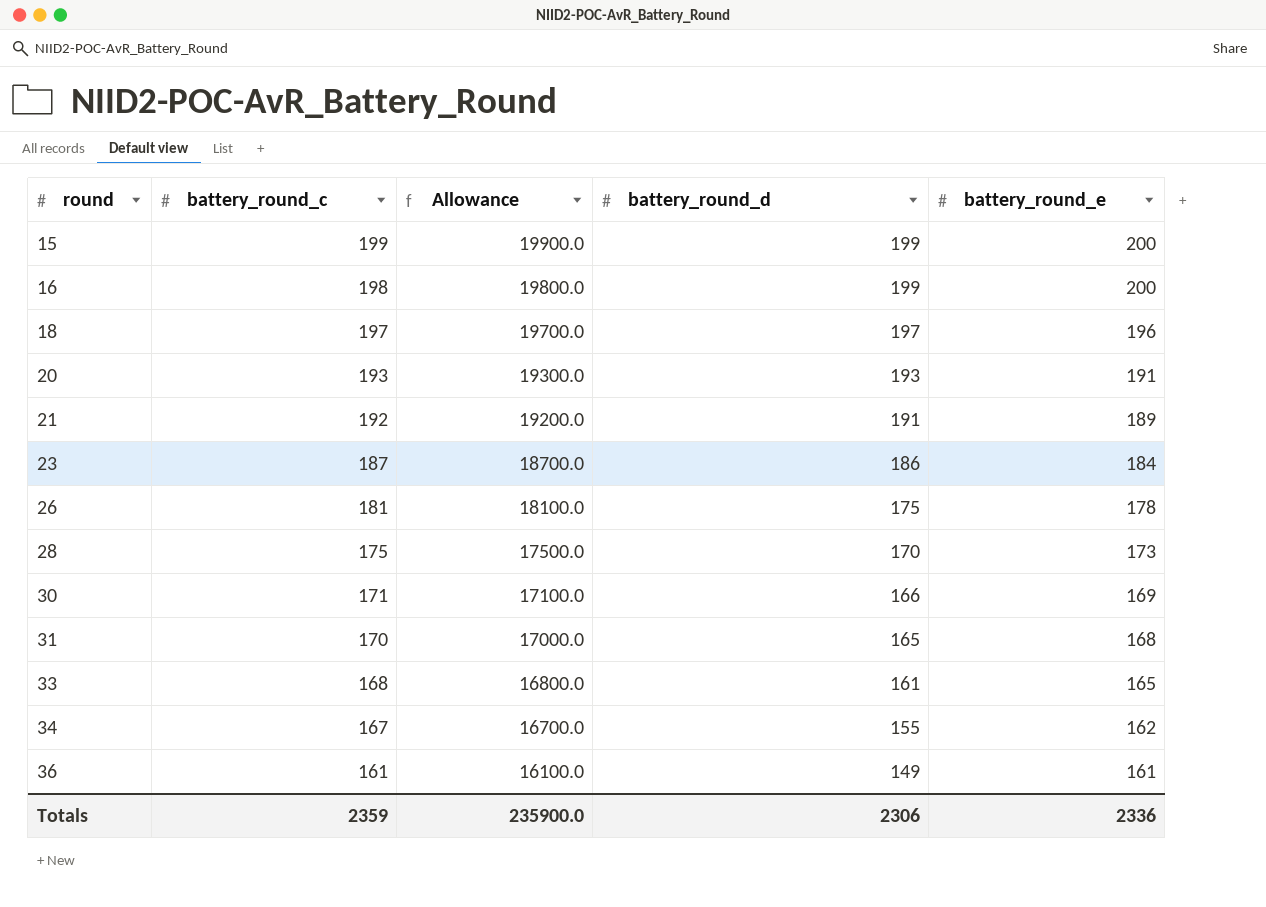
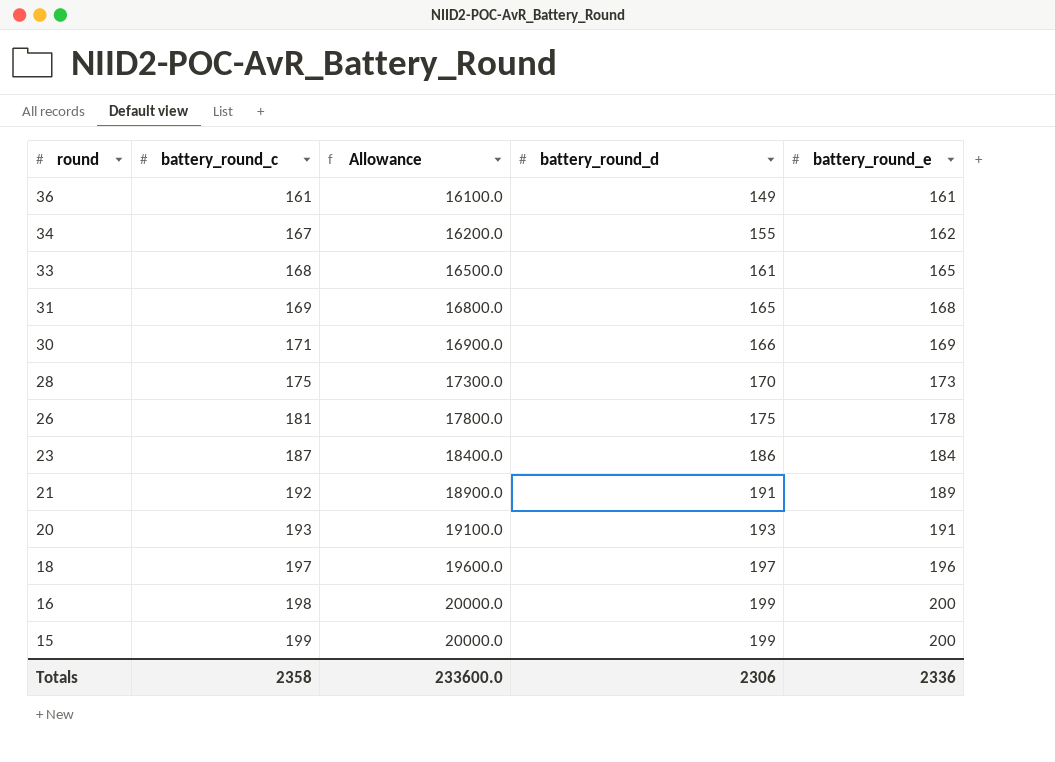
row order: round ascending -> round descending
column Allowance | formula: [battery_round_c] * 100 -> [battery_round_e] * 100
31 | battery_round_c: 170 -> 169
Totals | battery_round_c: 2359 -> 2358
Totals | Allowance: 235900.0 -> 233600.0

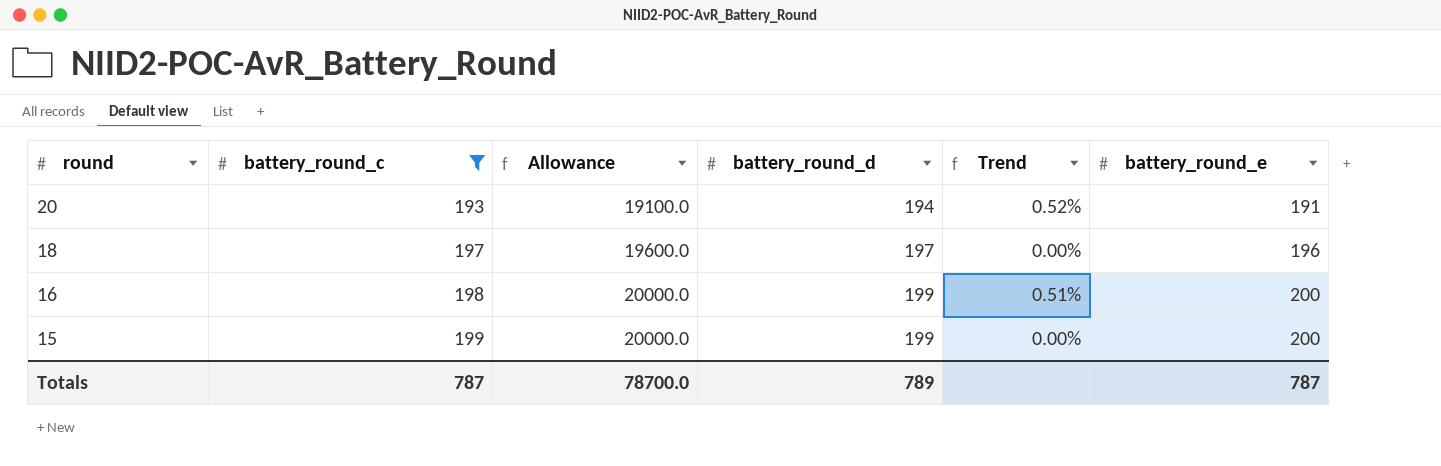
filter: none -> battery_round_c >= 193
column Trend | formula: none -> ([battery_round_d] - [battery_round_c]) / [battery_round_c]
20 | battery_round_d: 193 -> 194
Totals | battery_round_c: 2358 -> 787
Totals | Allowance: 233600.0 -> 78700.0
Totals | battery_round_d: 2306 -> 789
Totals | battery_round_e: 2336 -> 787

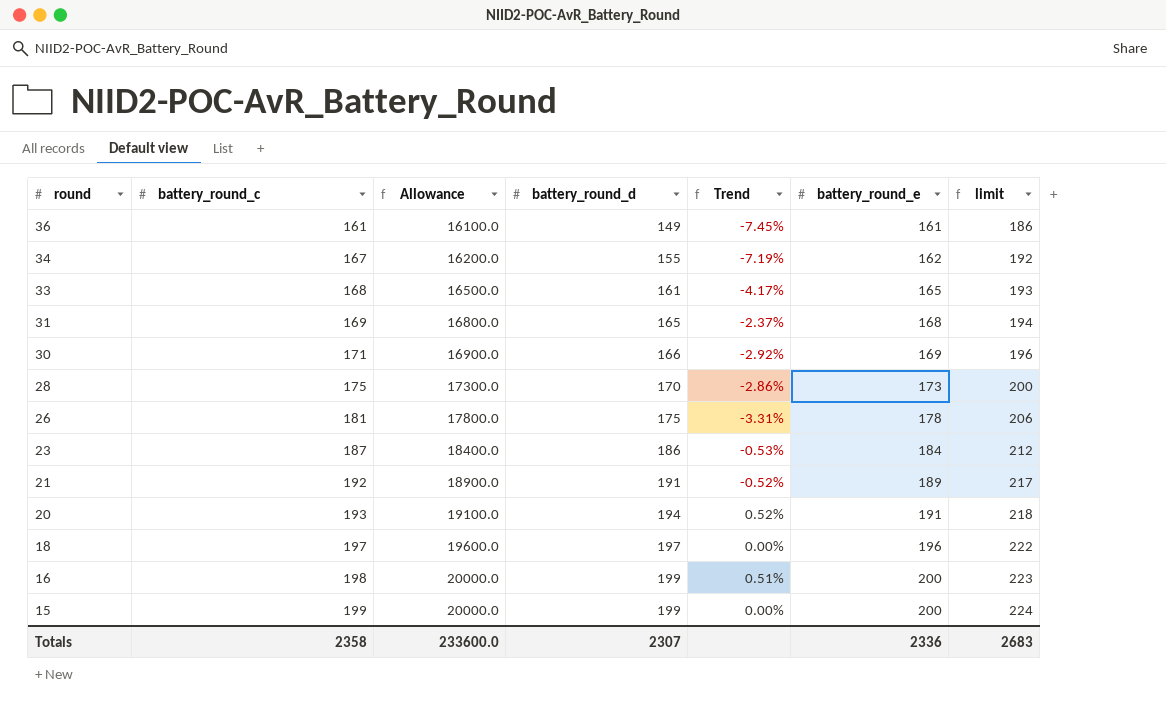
filter: battery_round_c >= 193 -> none
column limit | formula: none -> [battery_round_c] + 25
Totals | battery_round_c: 787 -> 2358
Totals | Allowance: 78700.0 -> 233600.0
Totals | battery_round_d: 789 -> 2307
Totals | battery_round_e: 787 -> 2336

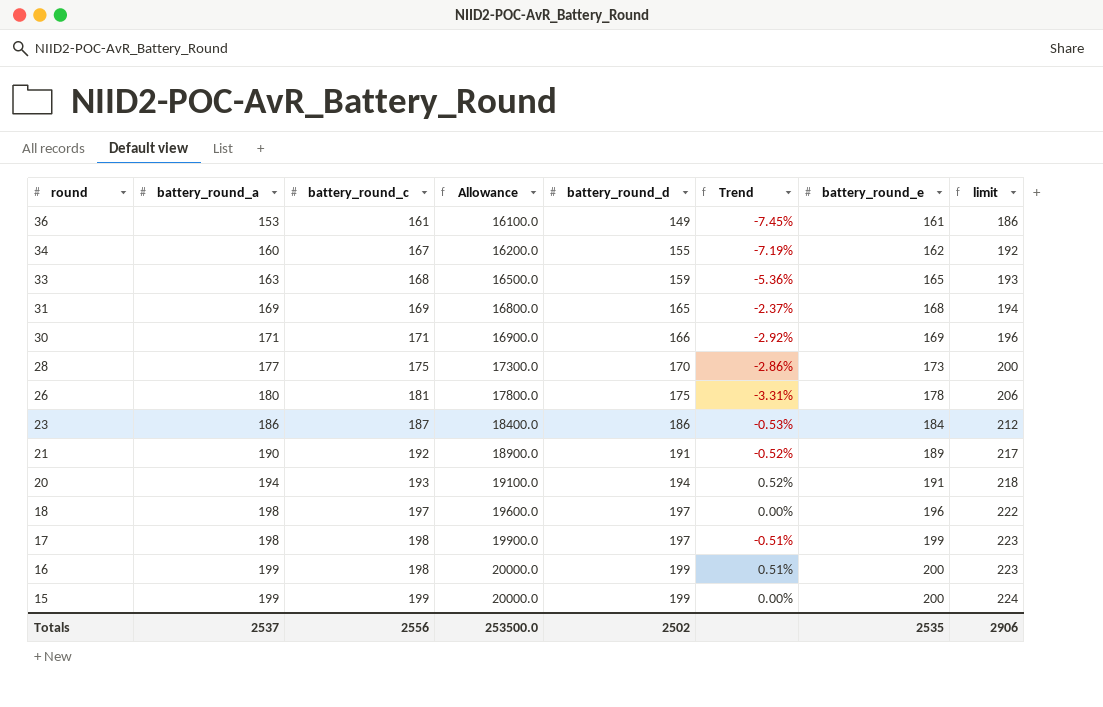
column battery_round_a | position: none -> 2
33 | battery_round_d: 161 -> 159
33 | Trend: -4.17% -> -5.36%
row 17: none -> 198 | 198 | 19900.0 | 197 | -0.51% | 199 | 223
Totals | battery_round_c: 2358 -> 2556
Totals | Allowance: 233600.0 -> 253500.0
Totals | battery_round_d: 2307 -> 2502
Totals | battery_round_e: 2336 -> 2535
Totals | limit: 2683 -> 2906

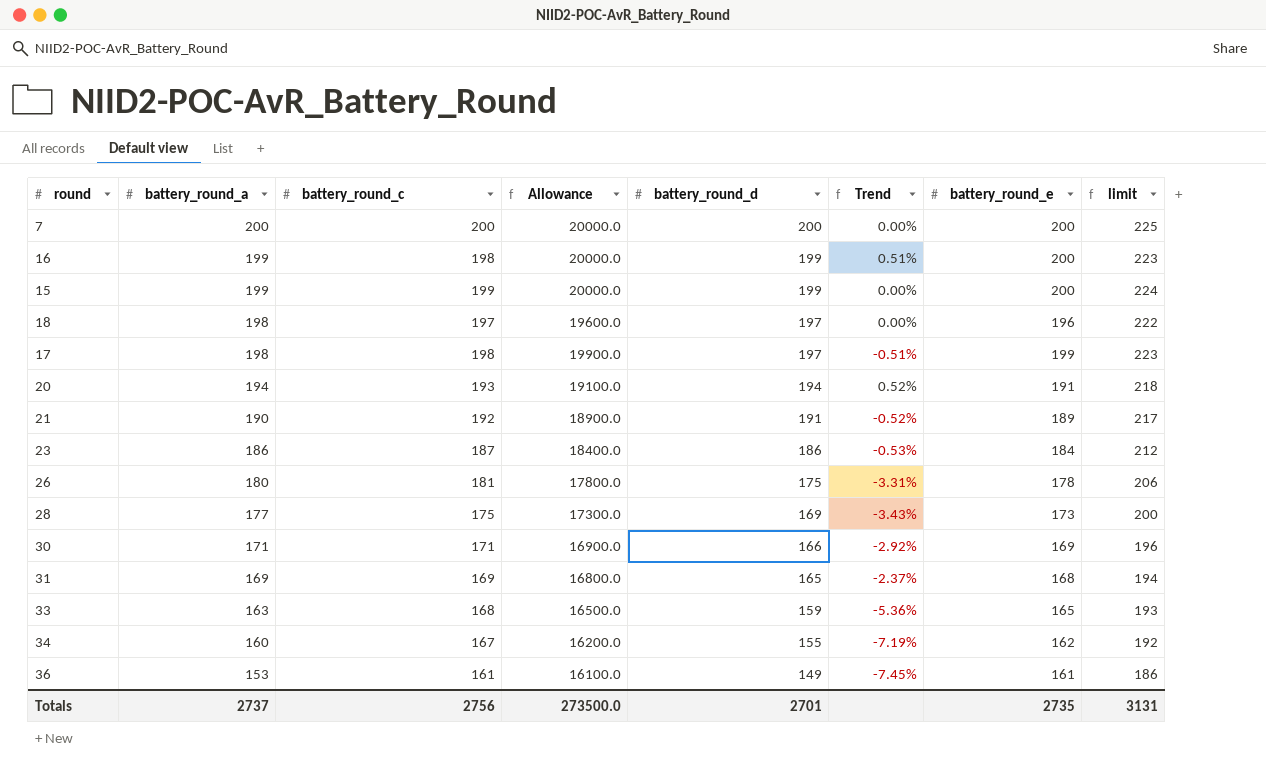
row order: round descending -> battery_round_a descending
row 7: none -> 200 | 200 | 20000.0 | 200 | 0.00% | 200 | 225
28 | battery_round_d: 170 -> 169
28 | Trend: -2.86% -> -3.43%
Totals | battery_round_a: 2537 -> 2737
Totals | battery_round_c: 2556 -> 2756
Totals | Allowance: 253500.0 -> 273500.0
Totals | battery_round_d: 2502 -> 2701
Totals | battery_round_e: 2535 -> 2735
Totals | limit: 2906 -> 3131

